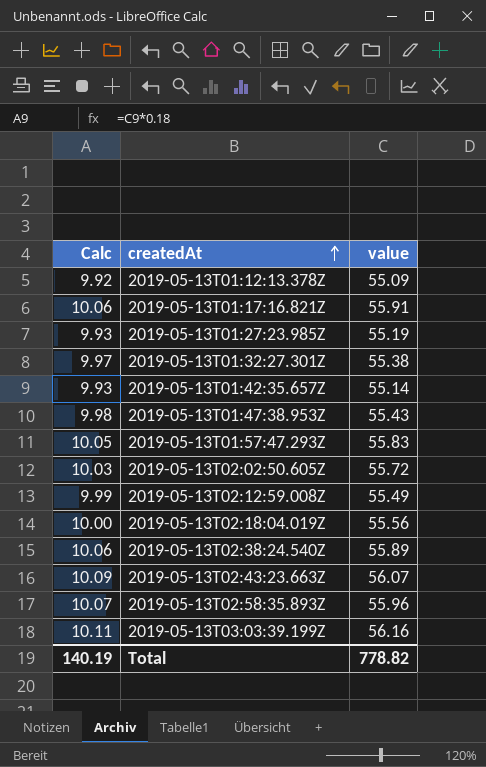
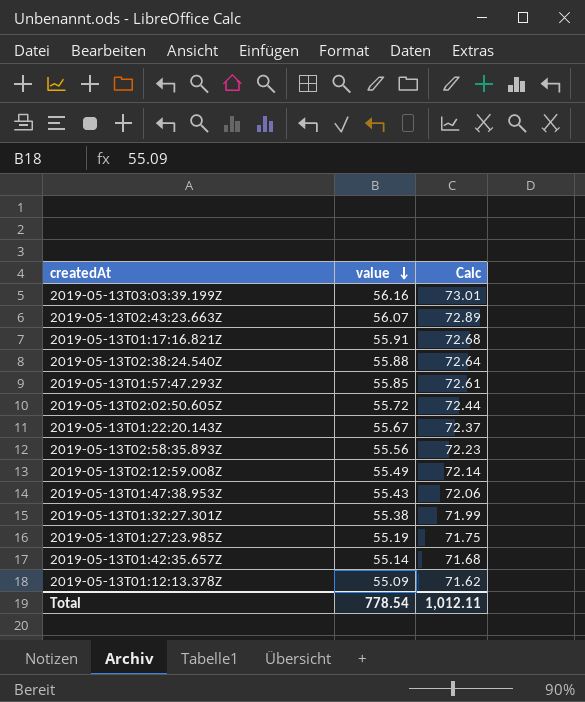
row order: createdAt ascending -> value descending
column Calc | formula: [value] * 0.18 -> [value] * 1.3
column Calc | position: 1 -> 3
row 2019-05-13T02:18:04.019Z: 10.00 | 55.56 -> none
2019-05-13T02:38:24.540Z | value: 55.89 -> 55.88
2019-05-13T01:57:47.293Z | value: 55.83 -> 55.85
row 2019-05-13T01:22:20.143Z: none -> 55.67 | 72.37
2019-05-13T02:58:35.893Z | value: 55.96 -> 55.56
Total | value: 778.82 -> 778.54
Total | Calc: 140.19 -> 1,012.11

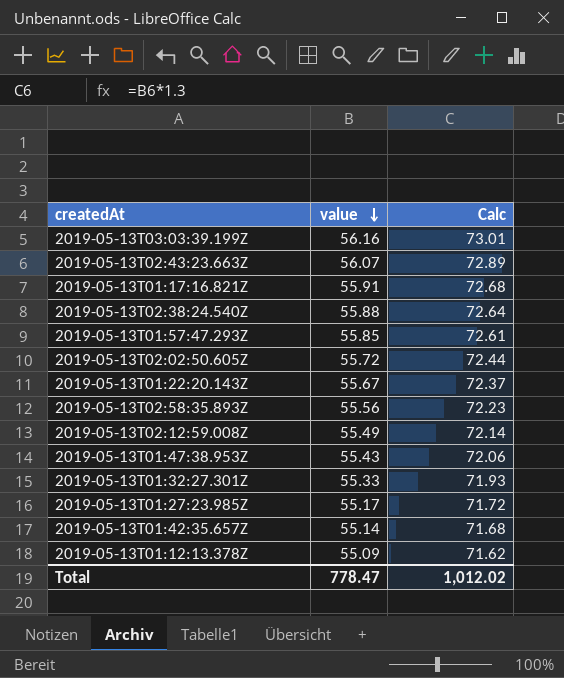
2019-05-13T01:32:27.301Z | value: 55.38 -> 55.33
2019-05-13T01:32:27.301Z | Calc: 71.99 -> 71.93
2019-05-13T01:27:23.985Z | value: 55.19 -> 55.17
2019-05-13T01:27:23.985Z | Calc: 71.75 -> 71.72
Total | value: 778.54 -> 778.47
Total | Calc: 1,012.11 -> 1,012.02

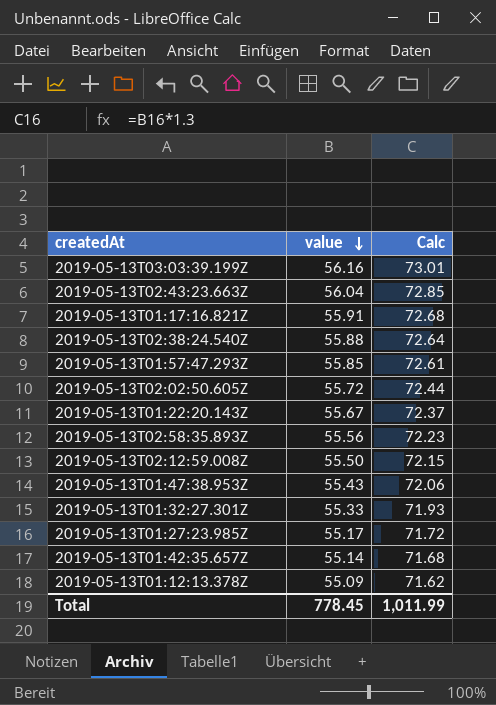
2019-05-13T02:43:23.663Z | value: 56.07 -> 56.04
2019-05-13T02:43:23.663Z | Calc: 72.89 -> 72.85
2019-05-13T02:12:59.008Z | value: 55.49 -> 55.50
2019-05-13T02:12:59.008Z | Calc: 72.14 -> 72.15
Total | value: 778.47 -> 778.45
Total | Calc: 1,012.02 -> 1,011.99

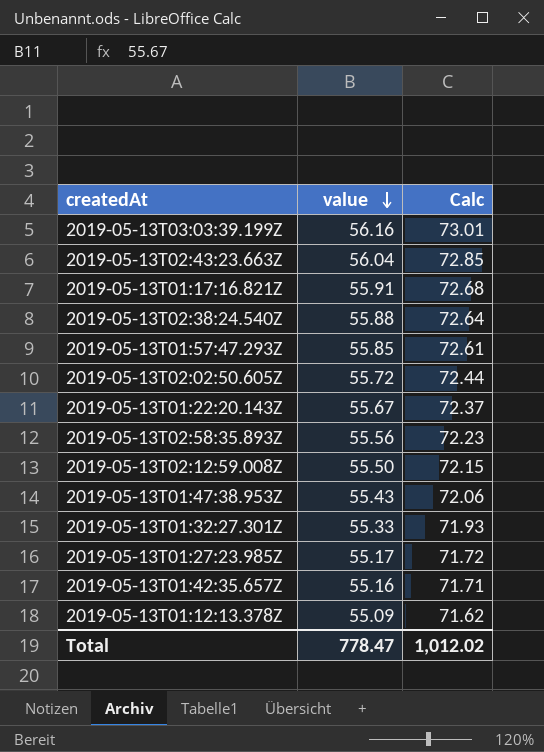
2019-05-13T01:42:35.657Z | value: 55.14 -> 55.16
2019-05-13T01:42:35.657Z | Calc: 71.68 -> 71.71
Total | value: 778.45 -> 778.47
Total | Calc: 1,011.99 -> 1,012.02

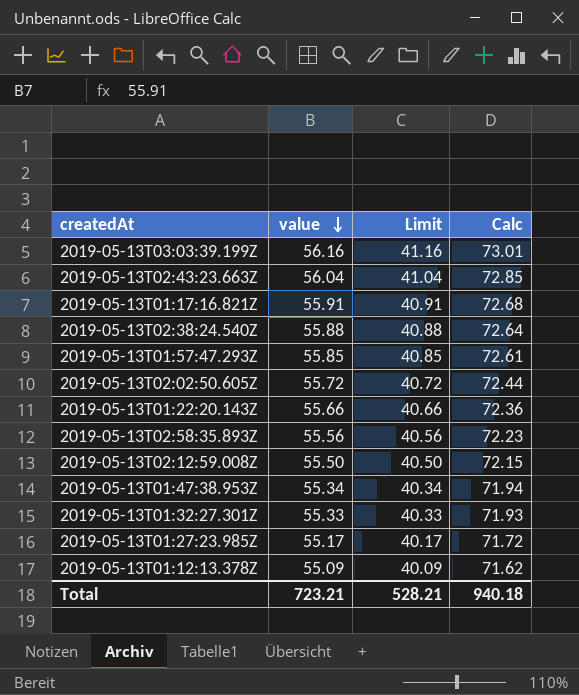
column Limit | formula: none -> [value] - 15
row 2019-05-13T01:42:35.657Z: 55.16 | 71.71 -> none
2019-05-13T01:22:20.143Z | value: 55.67 -> 55.66
2019-05-13T01:22:20.143Z | Calc: 72.37 -> 72.36
2019-05-13T01:47:38.953Z | value: 55.43 -> 55.34
2019-05-13T01:47:38.953Z | Calc: 72.06 -> 71.94
Total | value: 778.47 -> 723.21
Total | Calc: 1,012.02 -> 940.18

